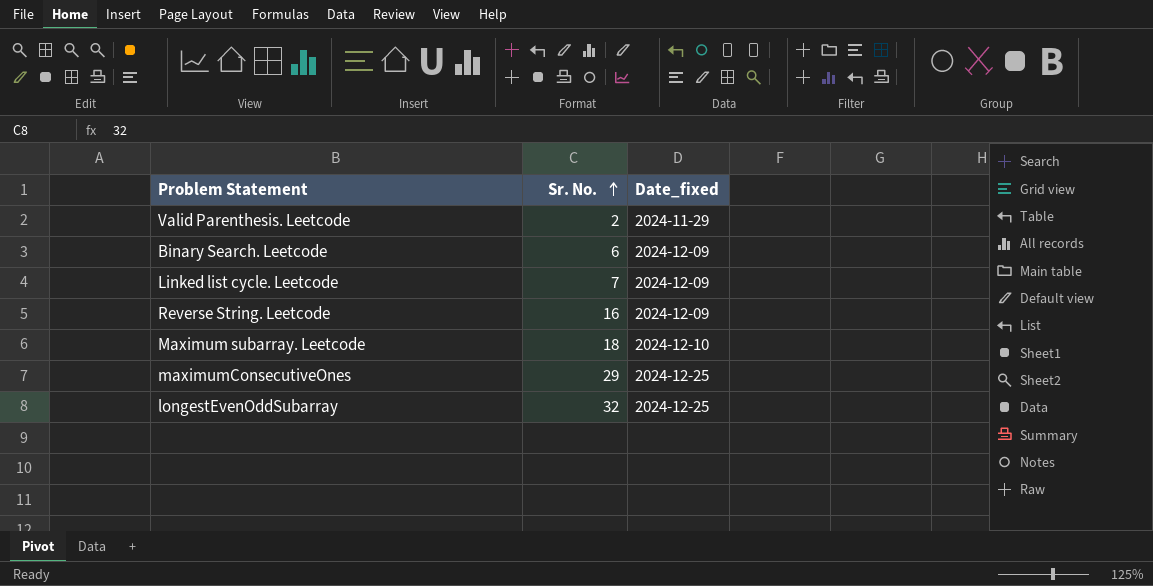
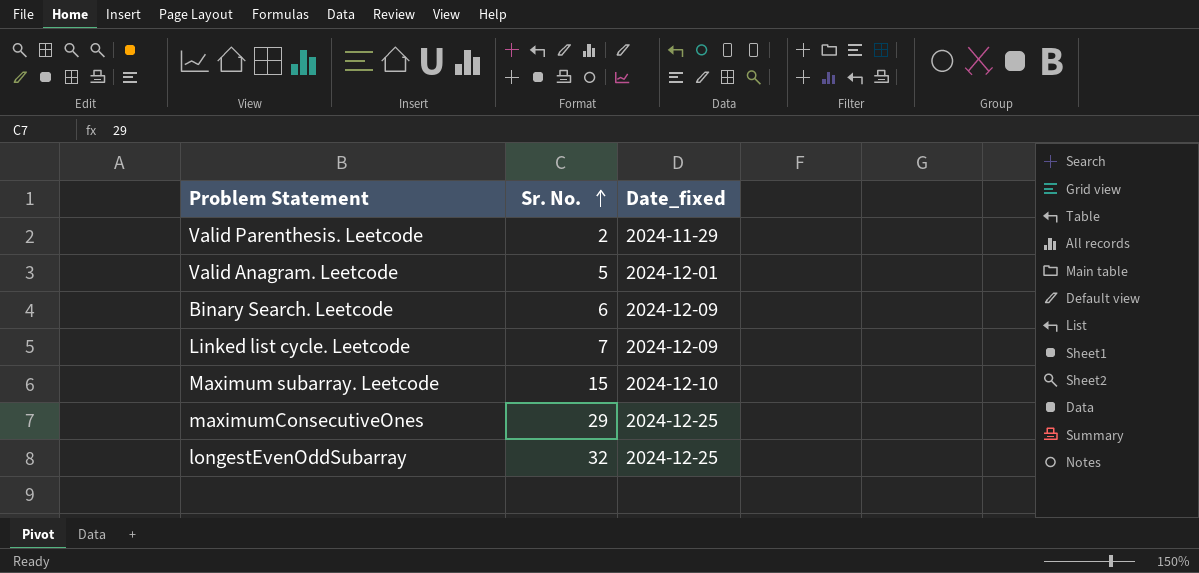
row Reverse String. Leetcode: 16 | 2024-12-09 -> none
row Valid Anagram. Leetcode: none -> 5 | 2024-12-01
Maximum subarray. Leetcode | Sr. No.: 18 -> 15

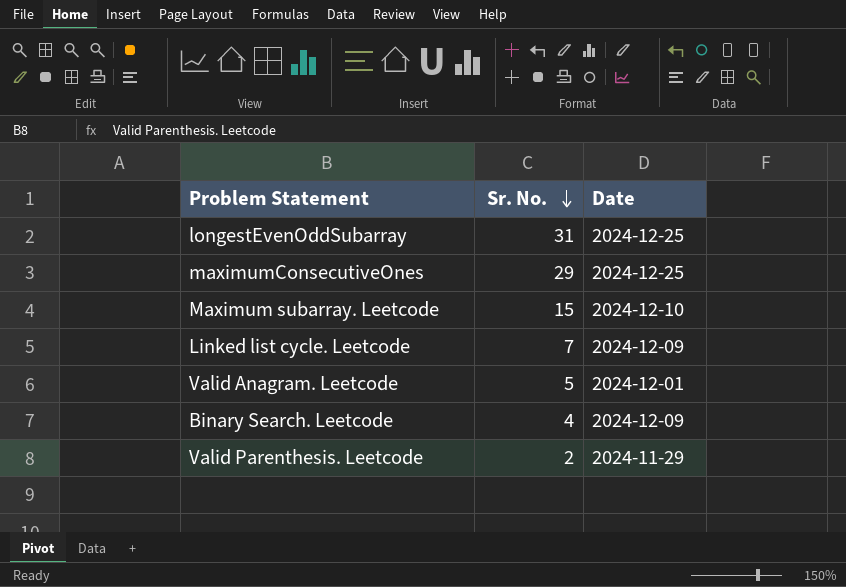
row order: Sr. No. ascending -> Sr. No. descending
column name: Date_fixed -> Date
longestEvenOddSubarray | Sr. No.: 32 -> 31
Binary Search. Leetcode | Sr. No.: 6 -> 4

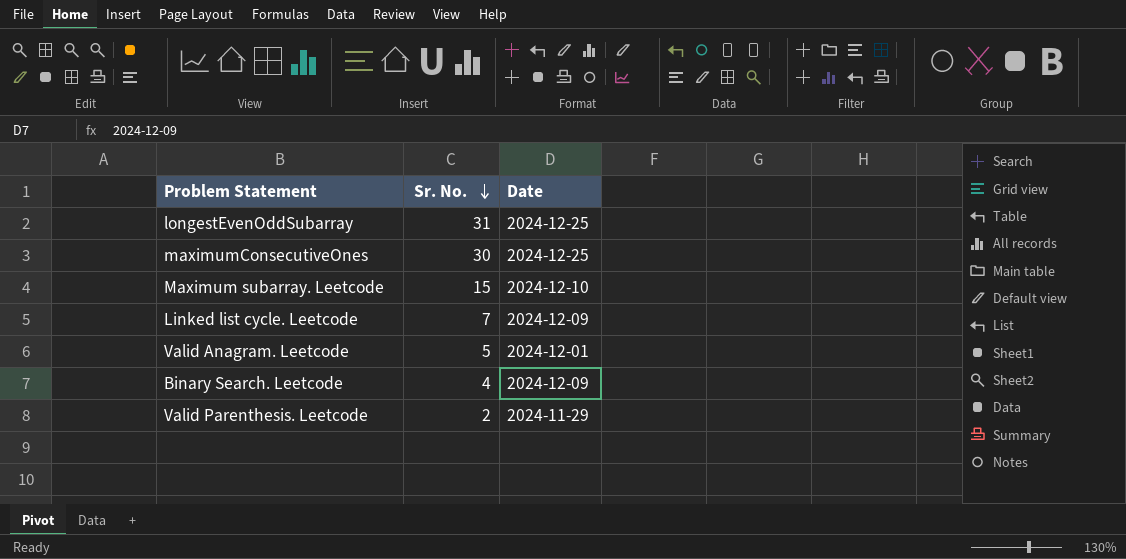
maximumConsecutiveOnes | Sr. No.: 29 -> 30

